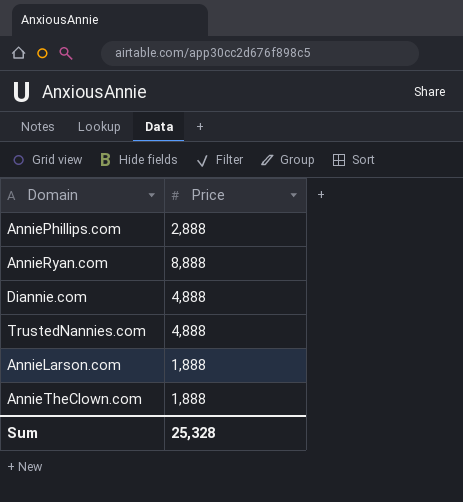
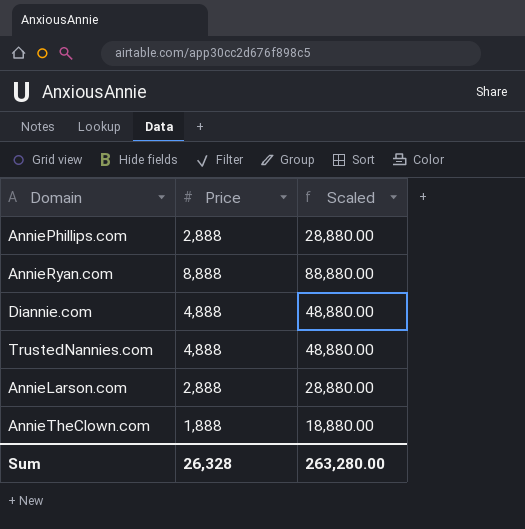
column Scaled | formula: none -> [Price] * 10
AnnieLarson.com | Price: 1,888 -> 2,888
Sum | Price: 25,328 -> 26,328

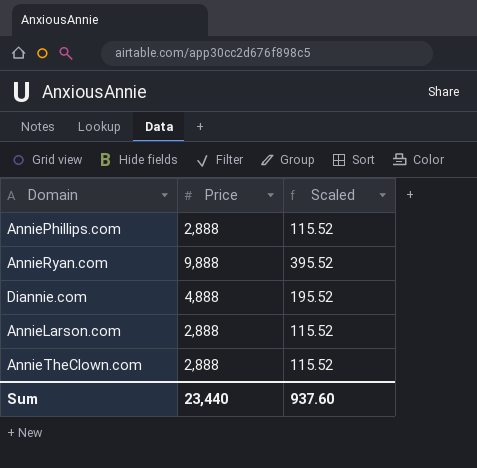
column Scaled | formula: [Price] * 10 -> [Price] * 0.04
row TrustedNannies.com: 4,888 | 48,880.00 -> none
AnnieRyan.com | Price: 8,888 -> 9,888
AnnieTheClown.com | Price: 1,888 -> 2,888
Sum | Price: 26,328 -> 23,440
Sum | Scaled: 263,280.00 -> 937.60

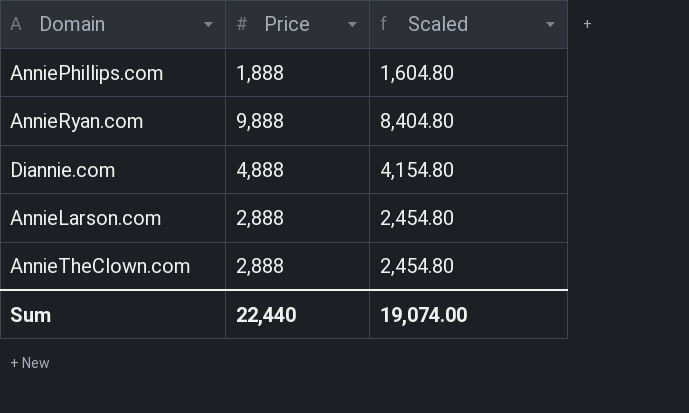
column Scaled | formula: [Price] * 0.04 -> [Price] * 0.85
AnniePhillips.com | Price: 2,888 -> 1,888
Sum | Price: 23,440 -> 22,440
Sum | Scaled: 937.60 -> 19,074.00

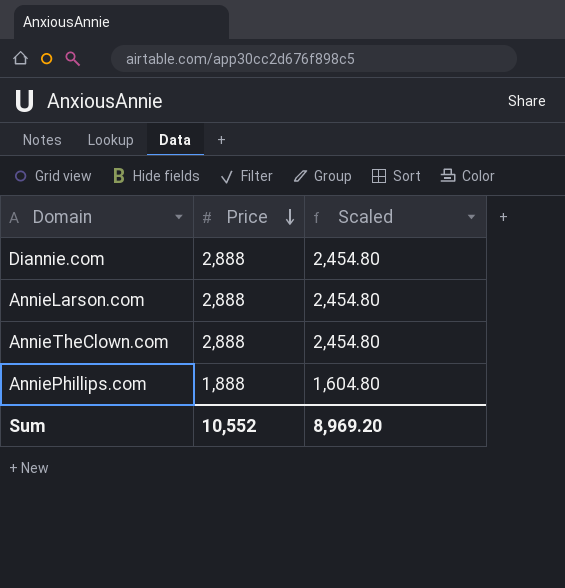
row order: none -> Price descending
row AnnieRyan.com: 9,888 | 8,404.80 -> none
Diannie.com | Price: 4,888 -> 2,888
Diannie.com | Scaled: 4,154.80 -> 2,454.80
Sum | Price: 22,440 -> 10,552
Sum | Scaled: 19,074.00 -> 8,969.20

